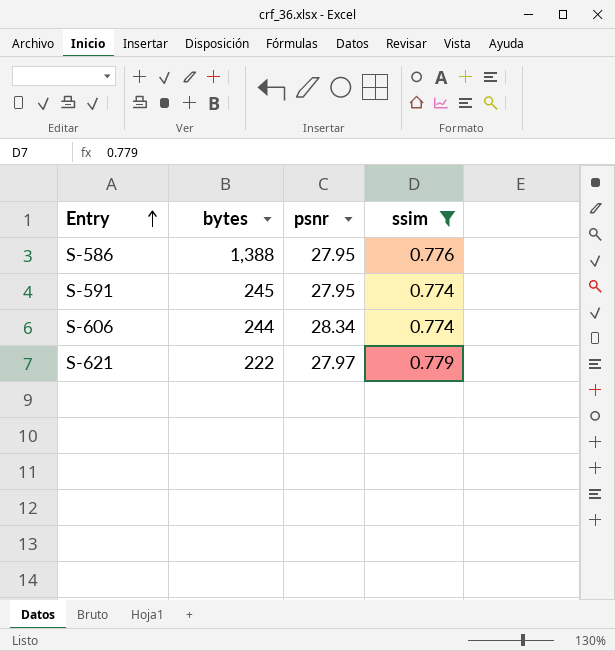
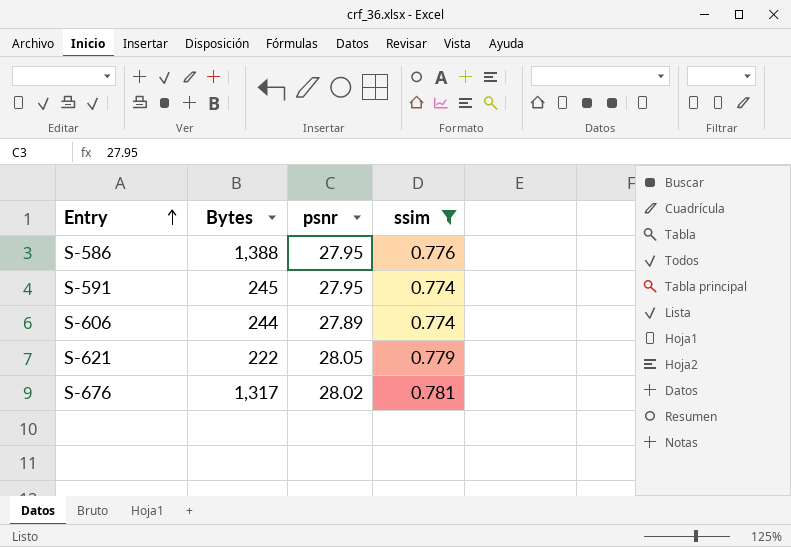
column name: bytes -> Bytes
S-606 | psnr: 28.34 -> 27.89
S-621 | psnr: 27.97 -> 28.05
row S-676: none -> 1,317 | 28.02 | 0.781

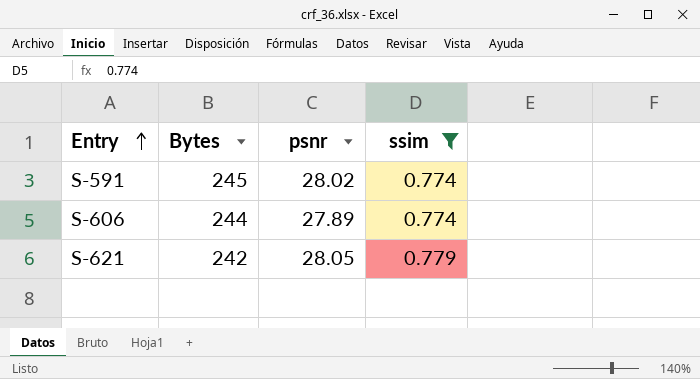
row S-586: 1,388 | 27.95 | 0.776 -> none
row S-676: 1,317 | 28.02 | 0.781 -> none
S-591 | psnr: 27.95 -> 28.02
S-621 | Bytes: 222 -> 242

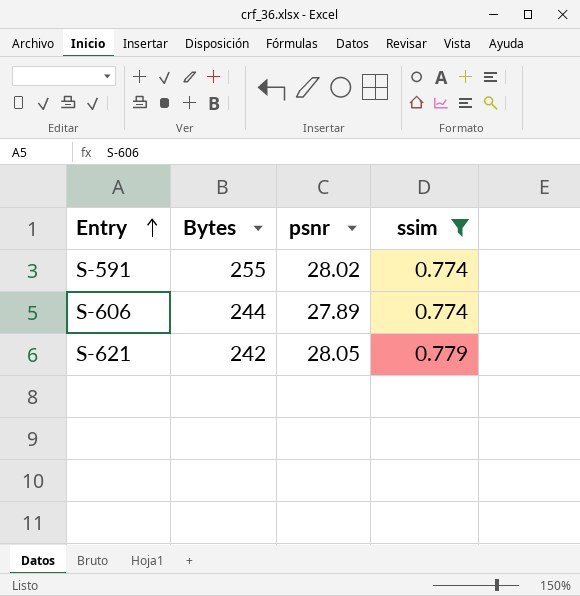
S-591 | Bytes: 245 -> 255

